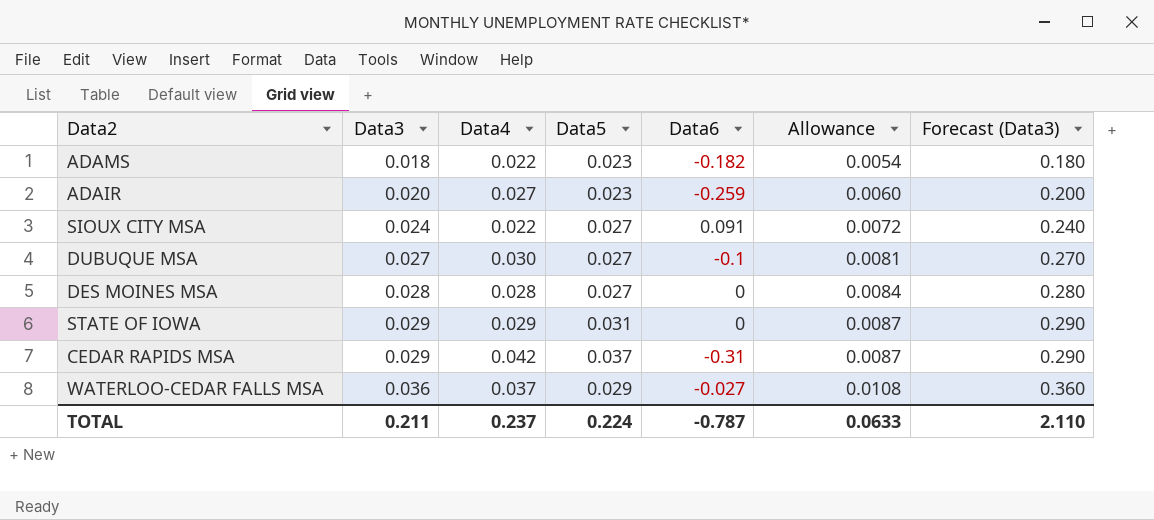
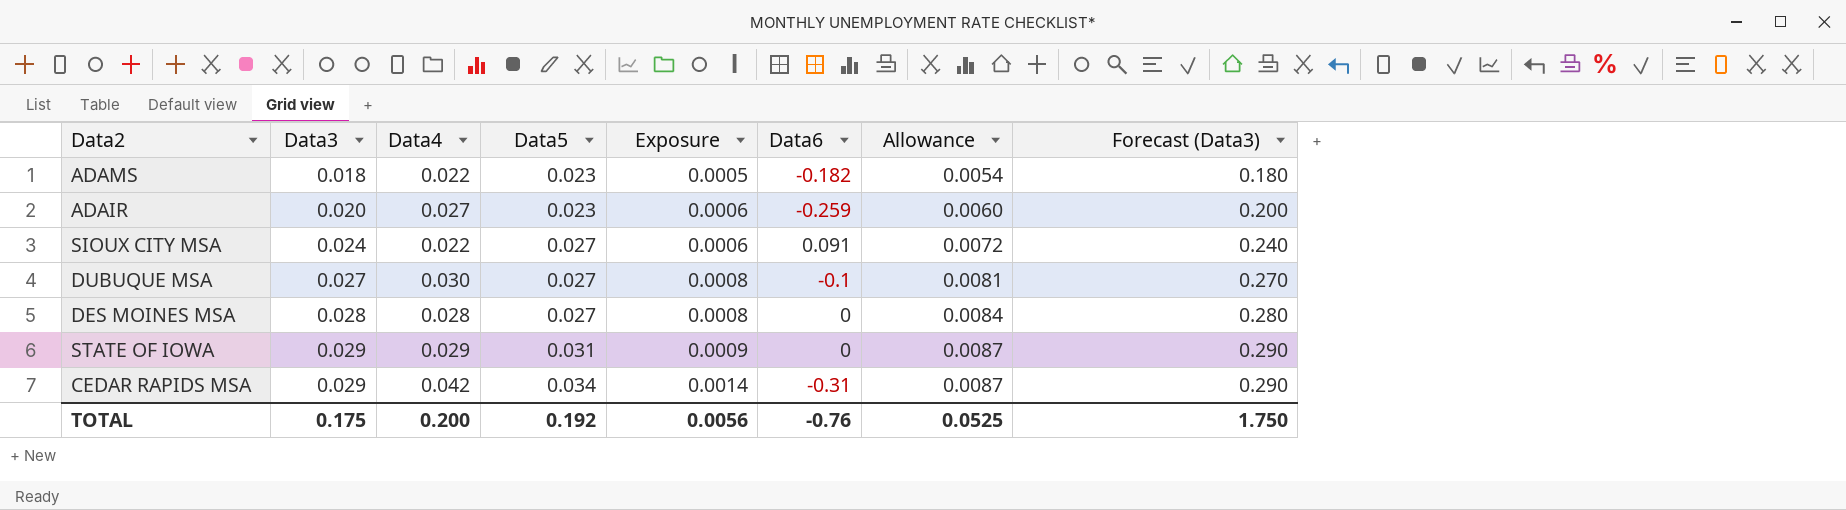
column Exposure | formula: none -> [Data4] * [Data5]
row WATERLOO-CEDAR FALLS MSA: 0.036 | 0.037 | 0.029 | -0.027 | 0.0108 | 0.360 -> none
CEDAR RAPIDS MSA | Data5: 0.037 -> 0.034
TOTAL | Data3: 0.211 -> 0.175
TOTAL | Data4: 0.237 -> 0.200
TOTAL | Data5: 0.224 -> 0.192
TOTAL | Data6: -0.787 -> -0.76
TOTAL | Allowance: 0.0633 -> 0.0525
TOTAL | Forecast (Data3): 2.110 -> 1.750

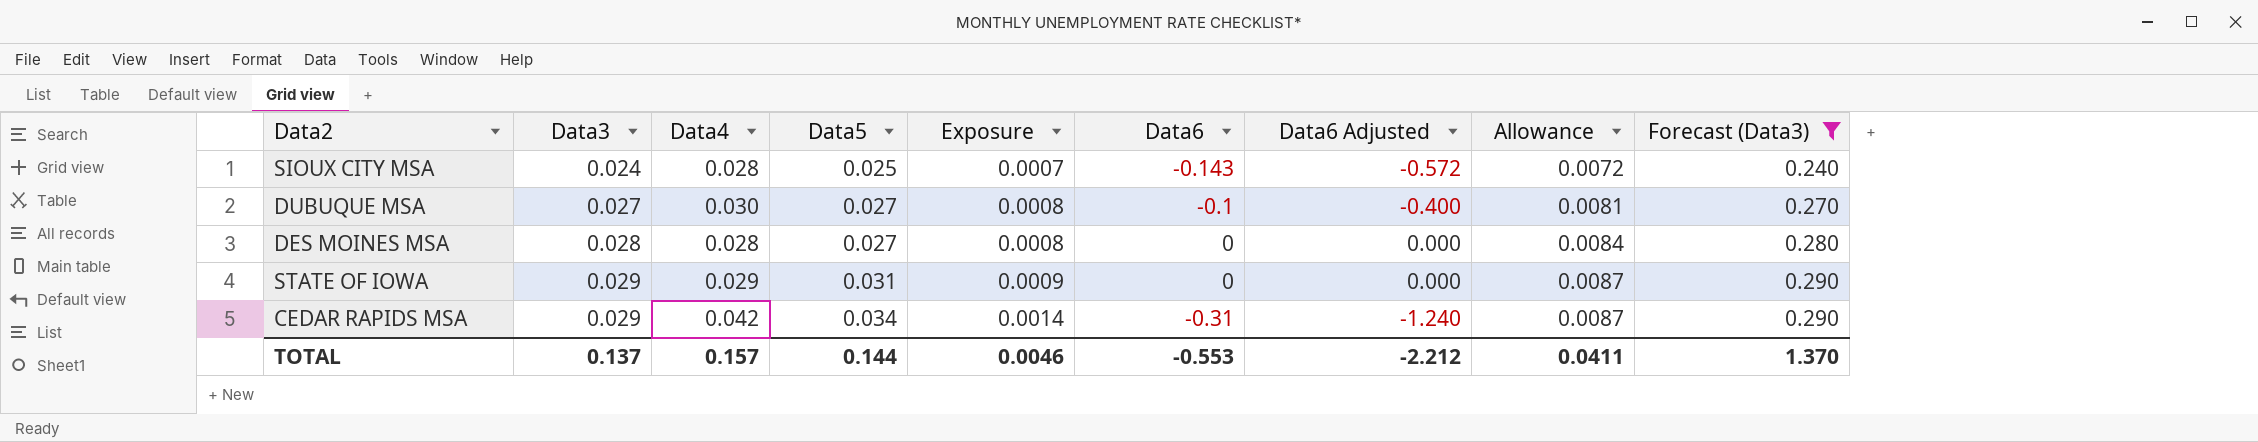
filter: none -> Forecast (Data3) >= 0.240
column Data6 Adjusted | formula: none -> [Data6] * 4
SIOUX CITY MSA | Data4: 0.022 -> 0.028
SIOUX CITY MSA | Data5: 0.027 -> 0.025
SIOUX CITY MSA | Exposure: 0.0006 -> 0.0007
SIOUX CITY MSA | Data6: 0.091 -> -0.143
TOTAL | Data3: 0.175 -> 0.137
TOTAL | Data4: 0.200 -> 0.157
TOTAL | Data5: 0.192 -> 0.144
TOTAL | Exposure: 0.0056 -> 0.0046
TOTAL | Data6: -0.76 -> -0.553
TOTAL | Allowance: 0.0525 -> 0.0411
TOTAL | Forecast (Data3): 1.750 -> 1.370

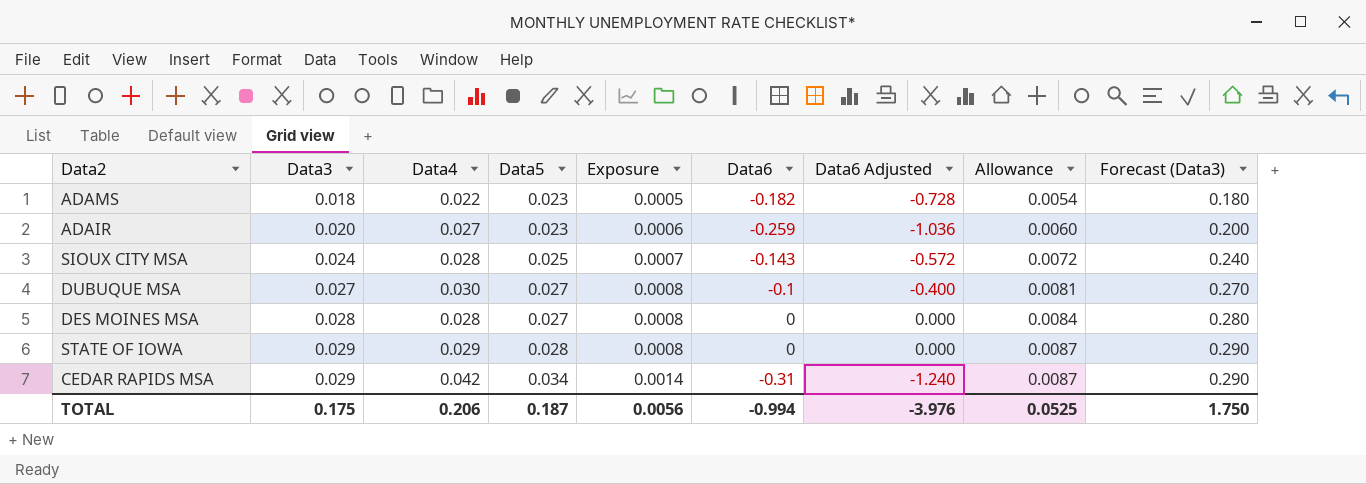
filter: Forecast (Data3) >= 0.240 -> none
STATE OF IOWA | Data5: 0.031 -> 0.028
STATE OF IOWA | Exposure: 0.0009 -> 0.0008
TOTAL | Data3: 0.137 -> 0.175
TOTAL | Data4: 0.157 -> 0.206
TOTAL | Data5: 0.144 -> 0.187
TOTAL | Exposure: 0.0046 -> 0.0056
TOTAL | Data6: -0.553 -> -0.994
TOTAL | Data6 Adjusted: -2.212 -> -3.976
TOTAL | Allowance: 0.0411 -> 0.0525
TOTAL | Forecast (Data3): 1.370 -> 1.750

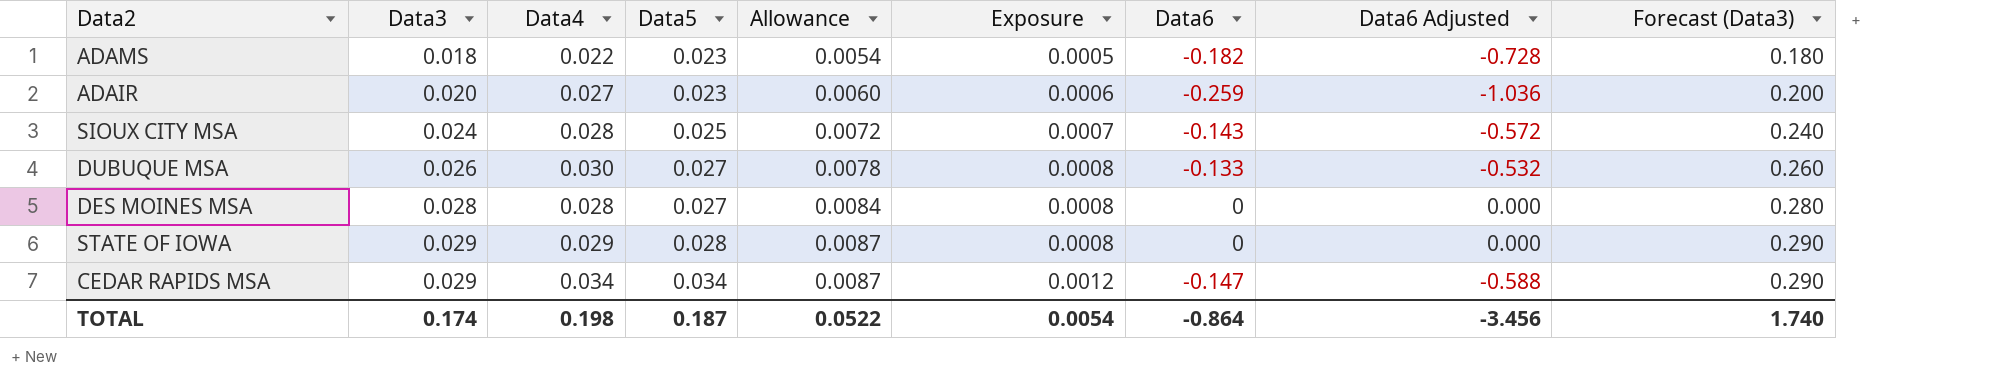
column Allowance | position: 8 -> 5
DUBUQUE MSA | Data3: 0.027 -> 0.026
DUBUQUE MSA | Allowance: 0.0081 -> 0.0078
DUBUQUE MSA | Data6: -0.1 -> -0.133
DUBUQUE MSA | Data6 Adjusted: -0.400 -> -0.532
DUBUQUE MSA | Forecast (Data3): 0.270 -> 0.260
CEDAR RAPIDS MSA | Data4: 0.042 -> 0.034
CEDAR RAPIDS MSA | Exposure: 0.0014 -> 0.0012
CEDAR RAPIDS MSA | Data6: -0.31 -> -0.147
CEDAR RAPIDS MSA | Data6 Adjusted: -1.240 -> -0.588
TOTAL | Data3: 0.175 -> 0.174
TOTAL | Data4: 0.206 -> 0.198
TOTAL | Allowance: 0.0525 -> 0.0522
TOTAL | Exposure: 0.0056 -> 0.0054
TOTAL | Data6: -0.994 -> -0.864
TOTAL | Data6 Adjusted: -3.976 -> -3.456
TOTAL | Forecast (Data3): 1.750 -> 1.740

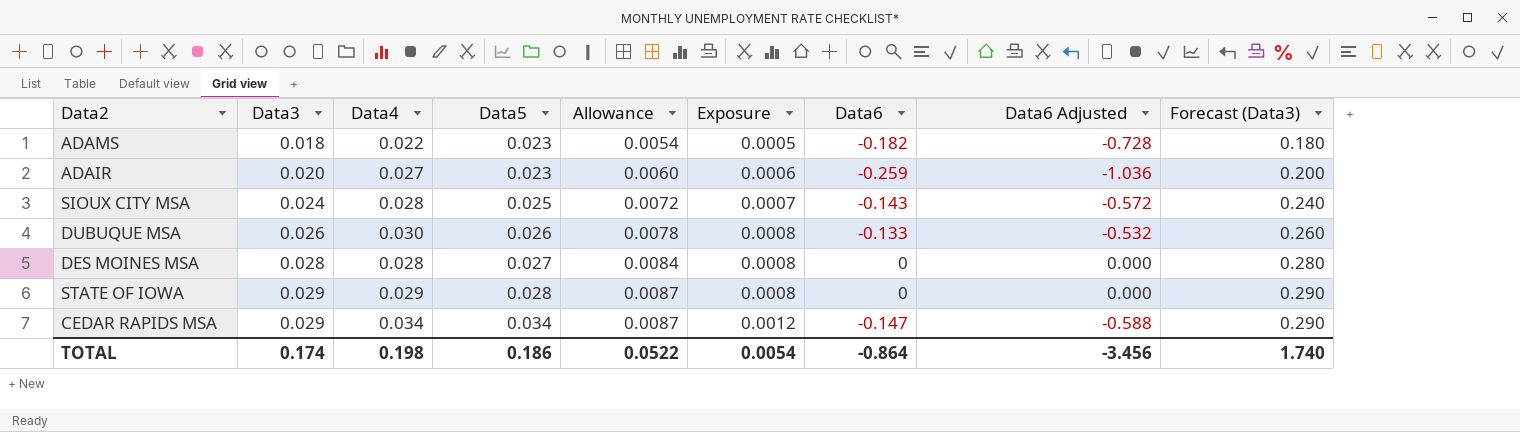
DUBUQUE MSA | Data5: 0.027 -> 0.026
TOTAL | Data5: 0.187 -> 0.186

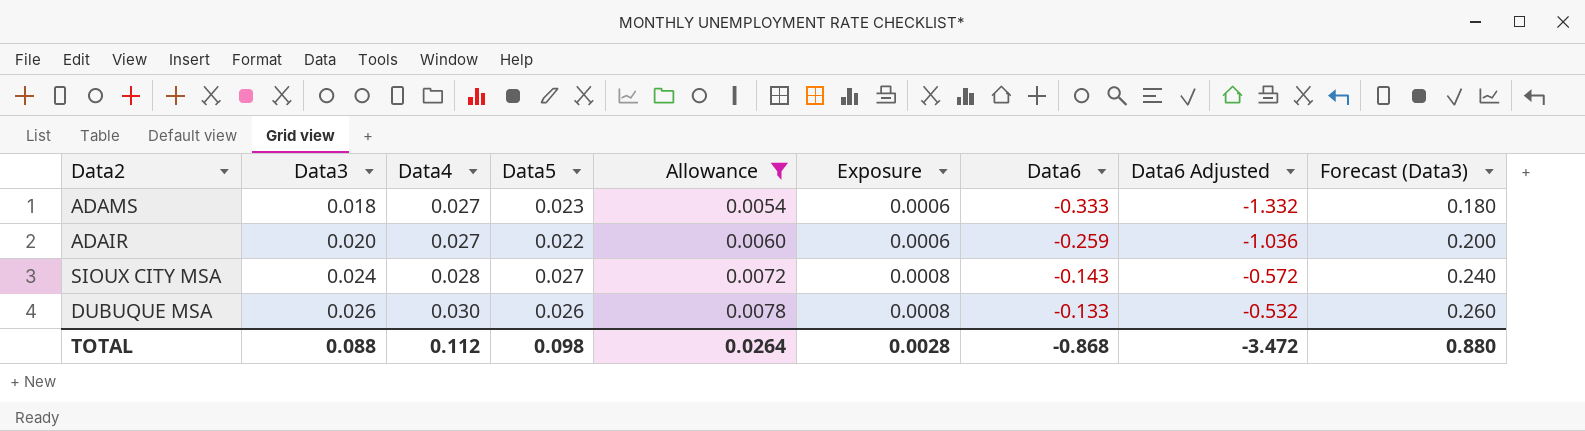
filter: none -> Allowance <= 0.0078
ADAMS | Data4: 0.022 -> 0.027
ADAMS | Exposure: 0.0005 -> 0.0006
ADAMS | Data6: -0.182 -> -0.333
ADAMS | Data6 Adjusted: -0.728 -> -1.332
ADAIR | Data5: 0.023 -> 0.022
SIOUX CITY MSA | Data5: 0.025 -> 0.027
SIOUX CITY MSA | Exposure: 0.0007 -> 0.0008
TOTAL | Data3: 0.174 -> 0.088
TOTAL | Data4: 0.198 -> 0.112
TOTAL | Data5: 0.186 -> 0.098
TOTAL | Allowance: 0.0522 -> 0.0264
TOTAL | Exposure: 0.0054 -> 0.0028
TOTAL | Data6: -0.864 -> -0.868
TOTAL | Data6 Adjusted: -3.456 -> -3.472
TOTAL | Forecast (Data3): 1.740 -> 0.880

